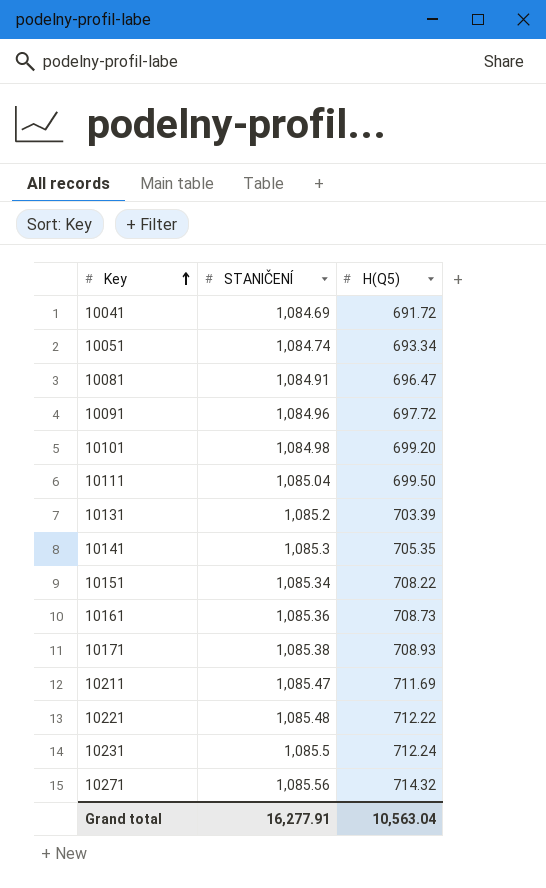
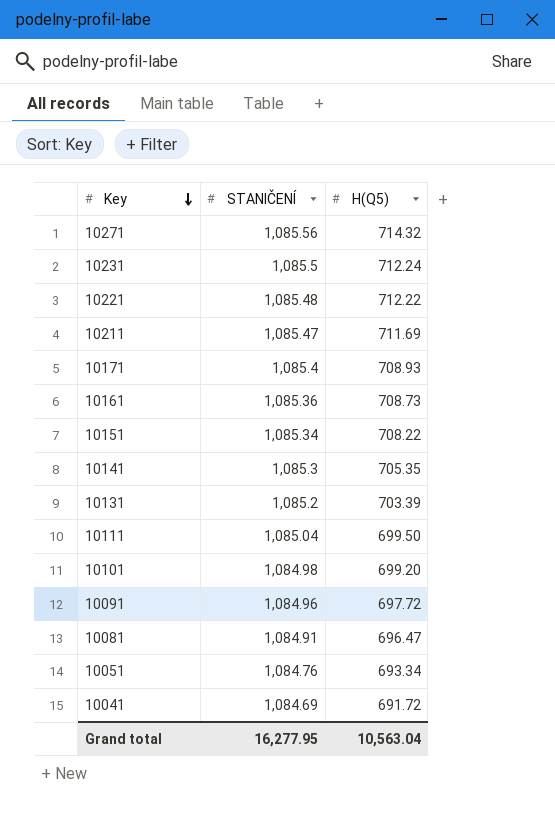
row order: Key ascending -> Key descending
10171 | STANIČENÍ: 1,085.38 -> 1,085.4
10051 | STANIČENÍ: 1,084.74 -> 1,084.76
Grand total | STANIČENÍ: 16,277.91 -> 16,277.95

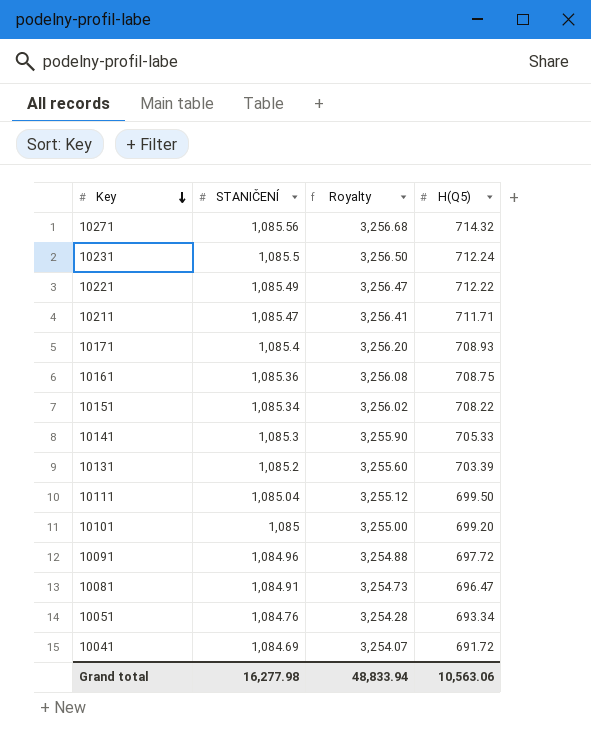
column Royalty | formula: none -> [STANIČENÍ] * 3
10221 | STANIČENÍ: 1,085.48 -> 1,085.49
10211 | H(Q5): 711.69 -> 711.71
10161 | H(Q5): 708.73 -> 708.75
10141 | H(Q5): 705.35 -> 705.33
10101 | STANIČENÍ: 1,084.98 -> 1,085
Grand total | STANIČENÍ: 16,277.95 -> 16,277.98
Grand total | H(Q5): 10,563.04 -> 10,563.06

